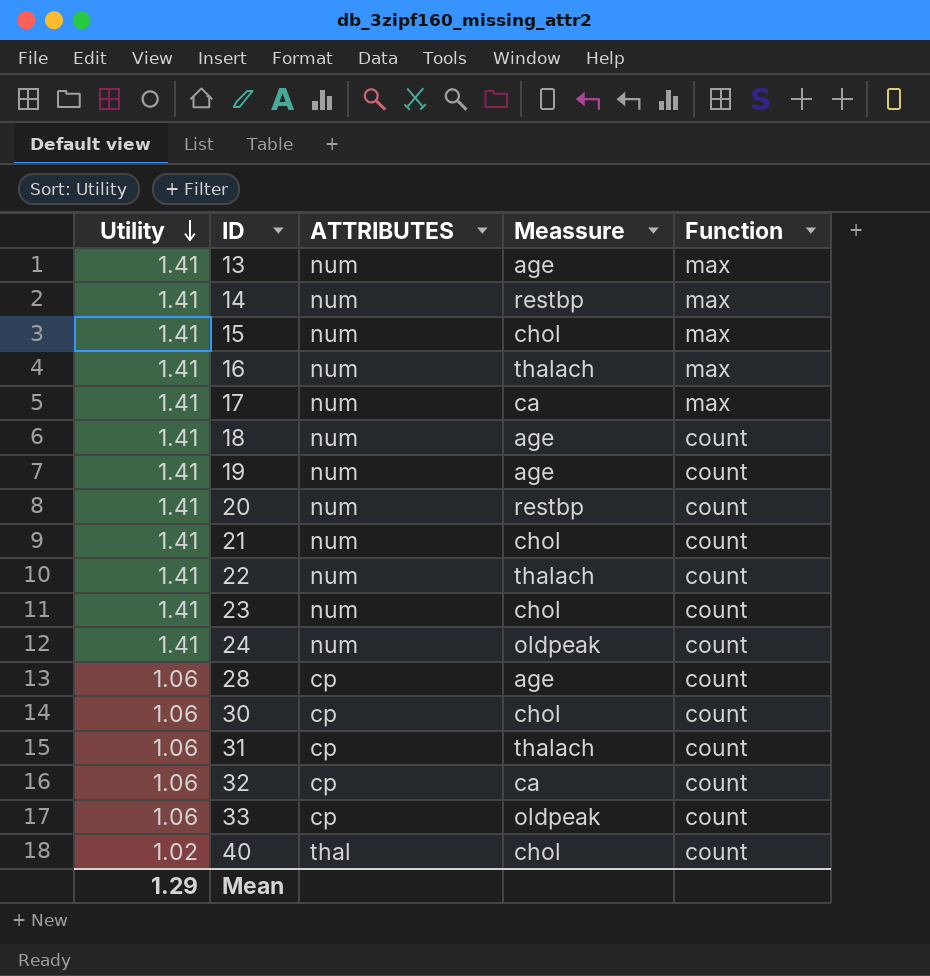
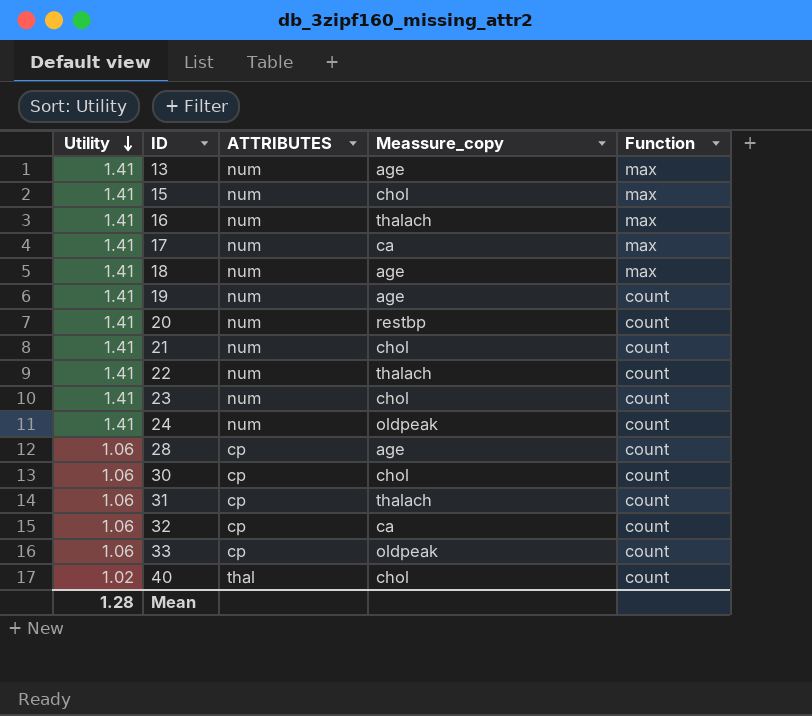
column name: Meassure -> Meassure_copy
row 14: 1.41 | num | restbp | max -> none
18 | Function: count -> max
Mean | Utility: 1.29 -> 1.28

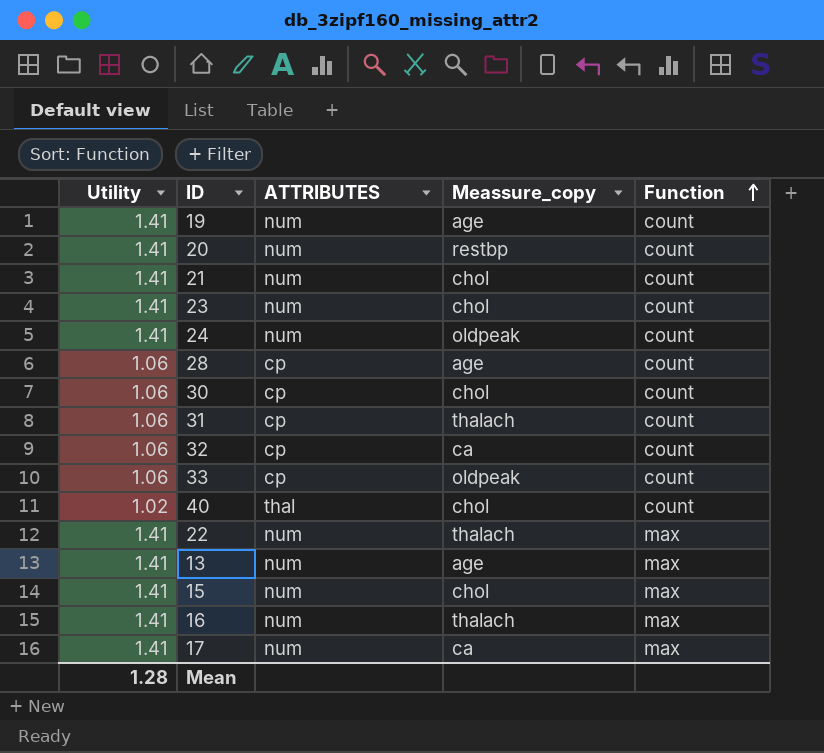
row order: Utility descending -> Function ascending
row 18: 1.41 | num | age | max -> none
22 | Function: count -> max

